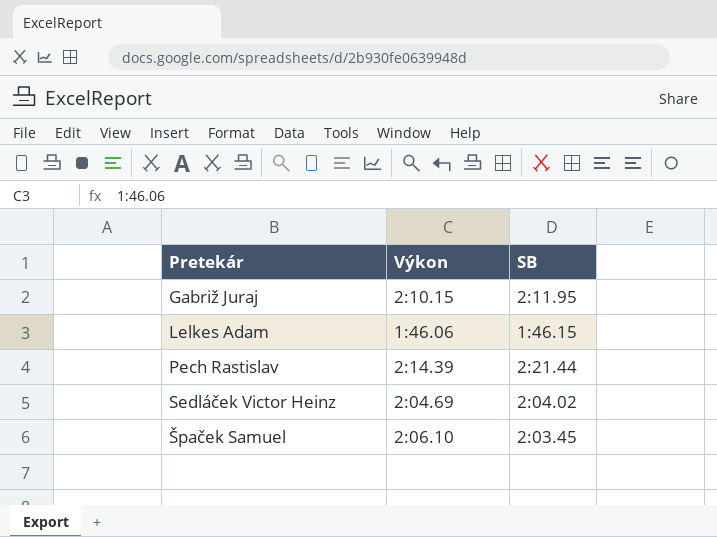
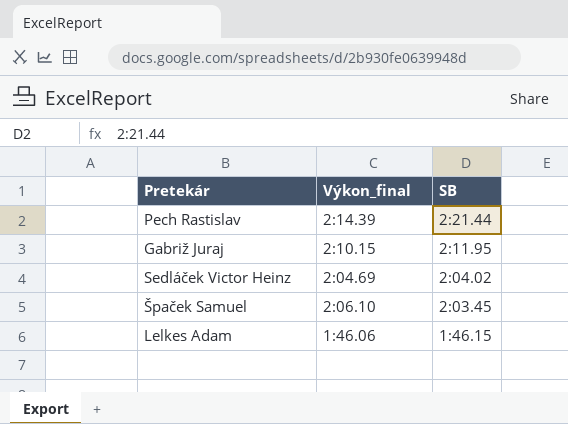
row order: Pretekár ascending -> SB descending
column name: Výkon -> Výkon_final

